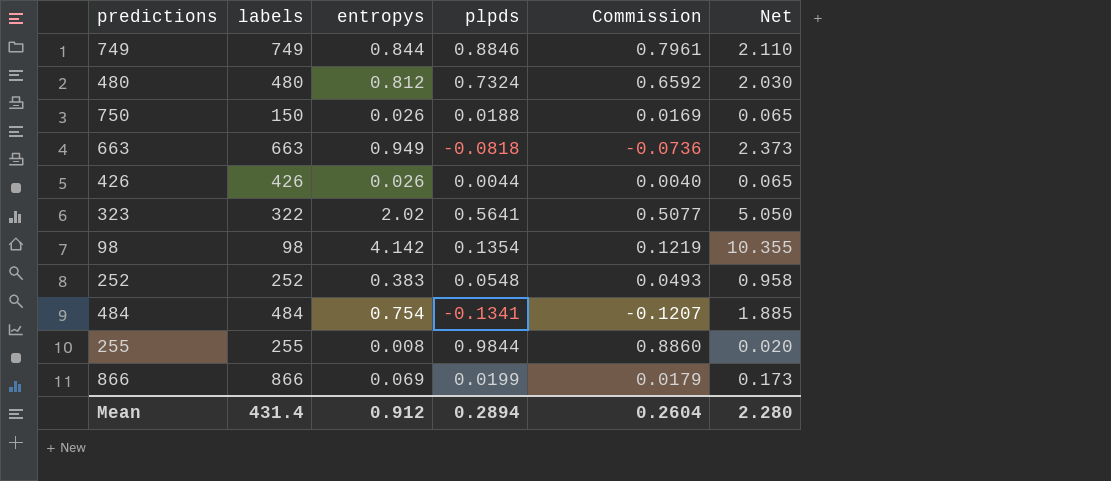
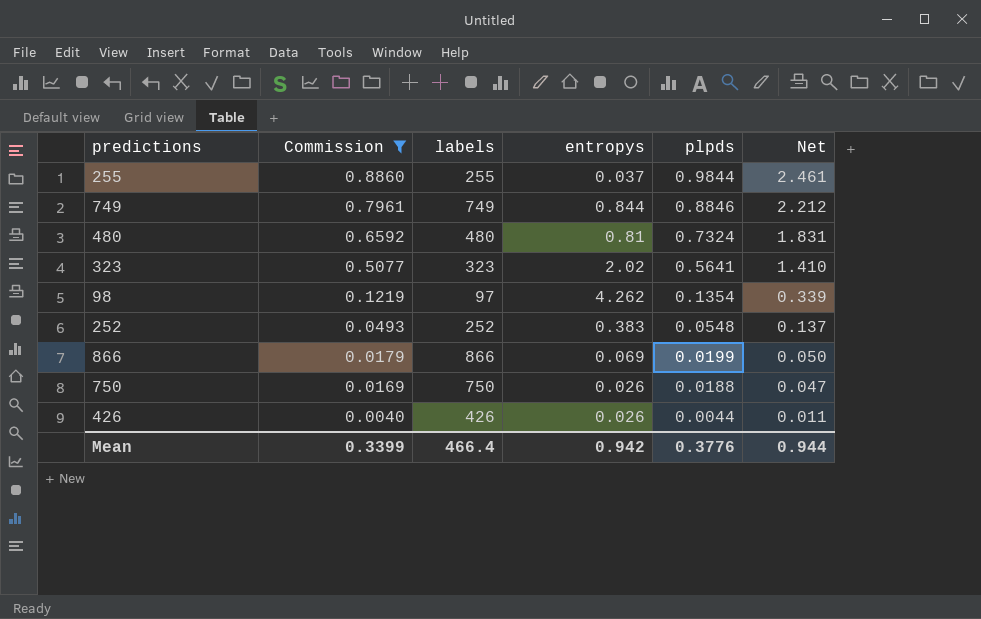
filter: none -> Commission >= 0.0040
row order: none -> Commission descending
column Commission | position: 5 -> 2
column Net | formula: [entropys] * 2.5 -> [plpds] * 2.5
255 | entropys: 0.008 -> 0.037
480 | entropys: 0.812 -> 0.81
323 | labels: 322 -> 323
98 | labels: 98 -> 97
98 | entropys: 4.142 -> 4.262
750 | labels: 150 -> 750
Mean | Commission: 0.2604 -> 0.3399
Mean | labels: 431.4 -> 466.4
Mean | entropys: 0.912 -> 0.942
Mean | plpds: 0.2894 -> 0.3776
Mean | Net: 2.280 -> 0.944

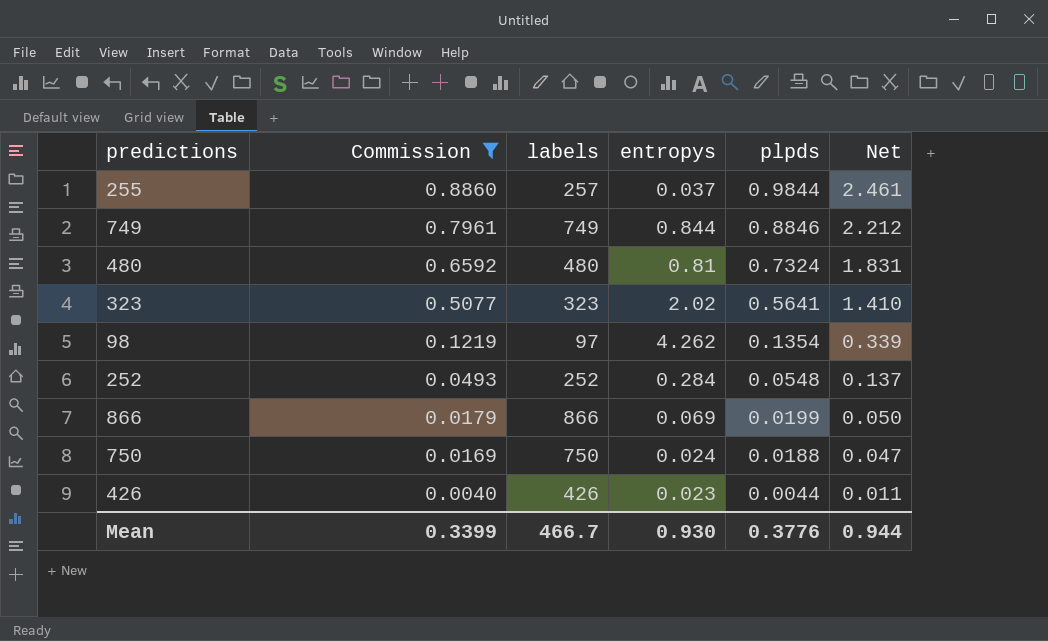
255 | labels: 255 -> 257
252 | entropys: 0.383 -> 0.284
750 | entropys: 0.026 -> 0.024
426 | entropys: 0.026 -> 0.023
Mean | labels: 466.4 -> 466.7
Mean | entropys: 0.942 -> 0.930

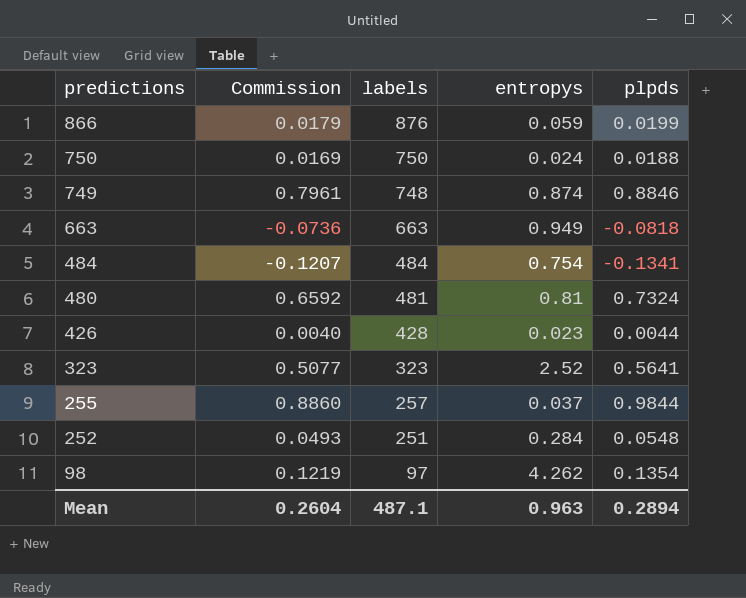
filter: Commission >= 0.0040 -> none
row order: Commission descending -> predictions descending
column Net | formula: [plpds] * 2.5 -> none
866 | labels: 866 -> 876
866 | entropys: 0.069 -> 0.059
749 | labels: 749 -> 748
749 | entropys: 0.844 -> 0.874
480 | labels: 480 -> 481
426 | labels: 426 -> 428
323 | entropys: 2.02 -> 2.52
252 | labels: 252 -> 251
Mean | Commission: 0.3399 -> 0.2604
Mean | labels: 466.7 -> 487.1
Mean | entropys: 0.930 -> 0.963
Mean | plpds: 0.3776 -> 0.2894

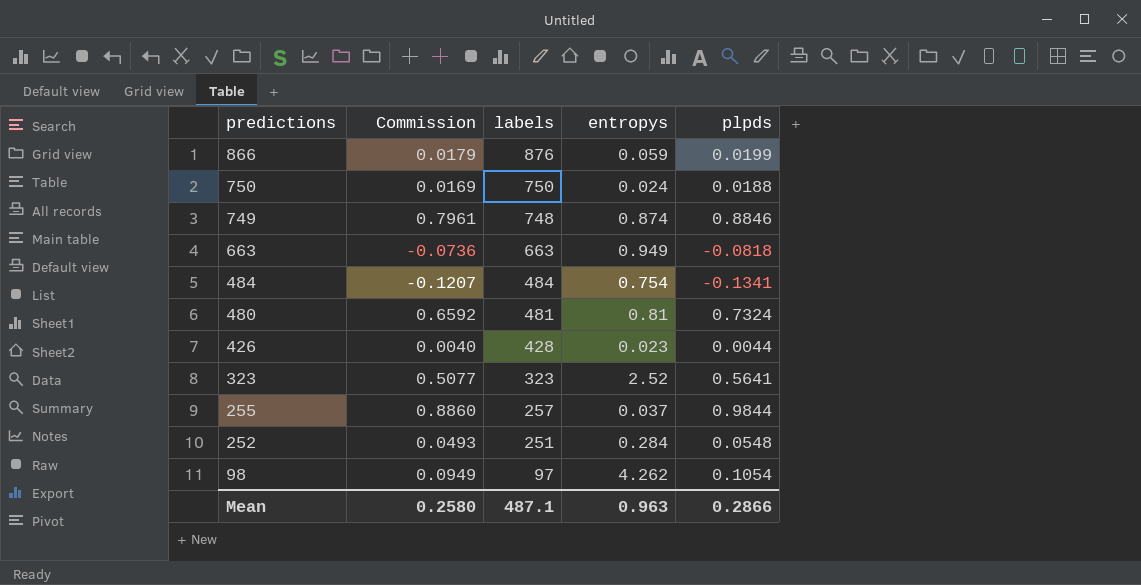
98 | Commission: 0.1219 -> 0.0949
98 | plpds: 0.1354 -> 0.1054
Mean | Commission: 0.2604 -> 0.2580
Mean | plpds: 0.2894 -> 0.2866

